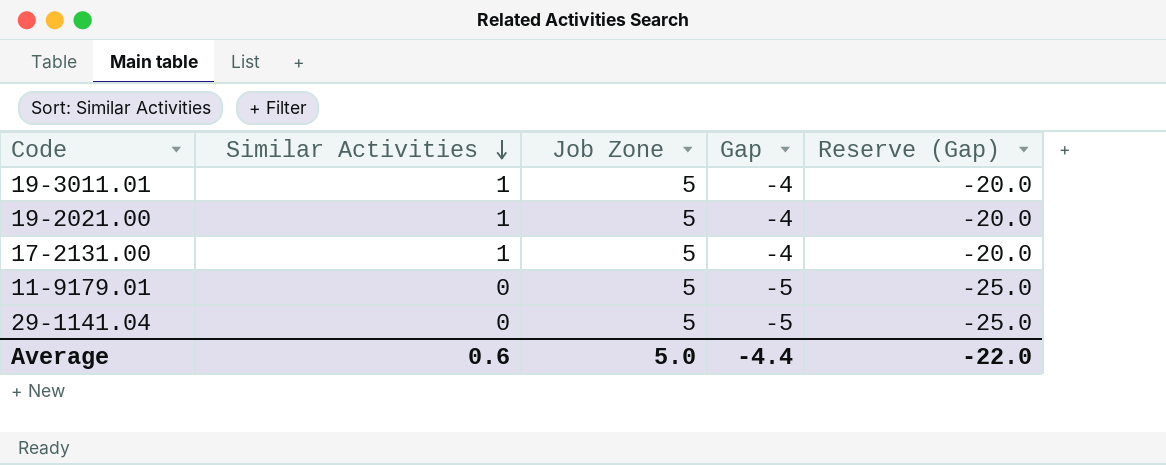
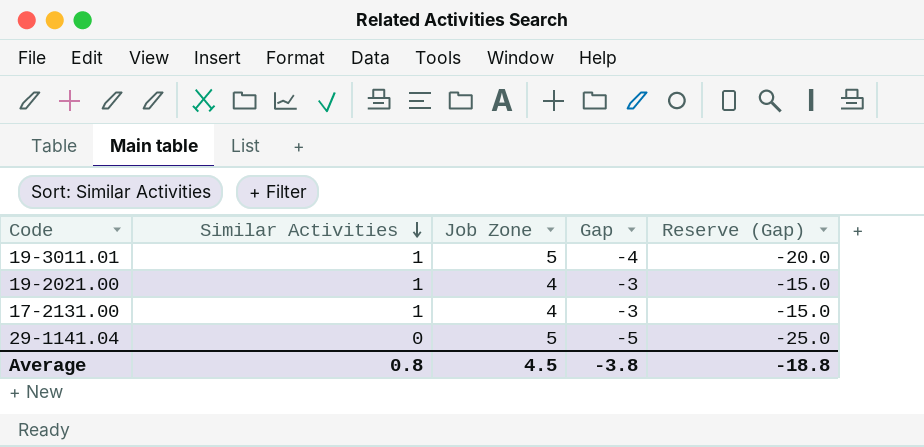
row 11-9179.01: 0 | 5 | -5 | -25.0 -> none
19-2021.00 | Job Zone: 5 -> 4
19-2021.00 | Gap: -4 -> -3
19-2021.00 | Reserve (Gap): -20.0 -> -15.0
17-2131.00 | Job Zone: 5 -> 4
17-2131.00 | Gap: -4 -> -3
17-2131.00 | Reserve (Gap): -20.0 -> -15.0
Average | Similar Activities: 0.6 -> 0.8
Average | Job Zone: 5.0 -> 4.5
Average | Gap: -4.4 -> -3.8
Average | Reserve (Gap): -22.0 -> -18.8

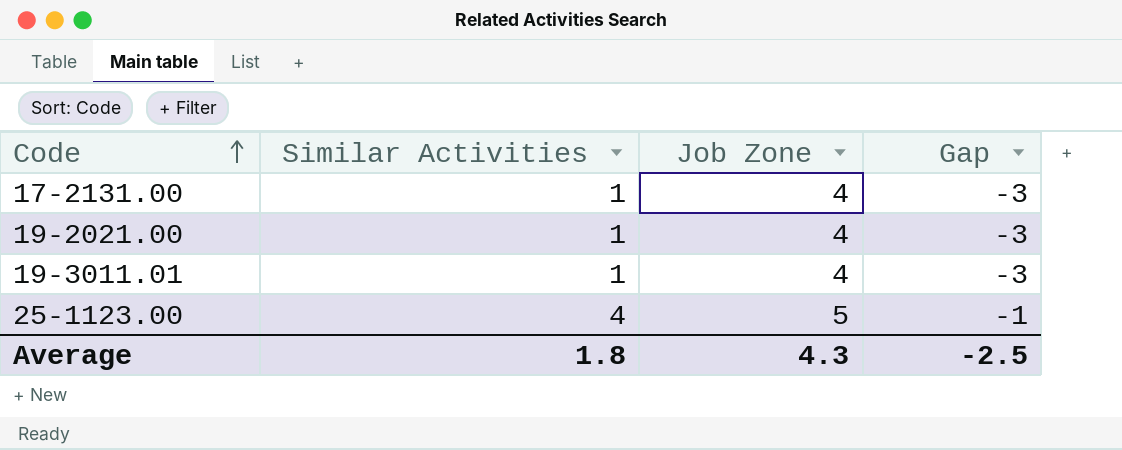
row order: Similar Activities descending -> Code ascending
column Reserve (Gap) | formula: [Gap] * 5 -> none
row 29-1141.04: 0 | 5 | -5 | -25.0 -> none
19-3011.01 | Job Zone: 5 -> 4
19-3011.01 | Gap: -4 -> -3
row 25-1123.00: none -> 4 | 5 | -1
Average | Similar Activities: 0.8 -> 1.8
Average | Job Zone: 4.5 -> 4.3
Average | Gap: -3.8 -> -2.5

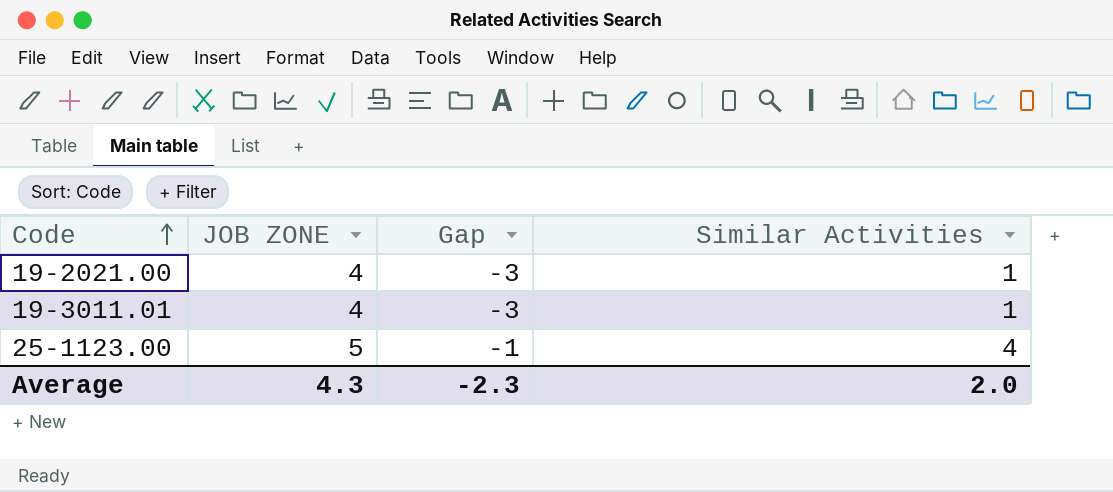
column name: Job Zone -> JOB ZONE
column Similar Activities | position: 2 -> 4
row 17-2131.00: 1 | 4 | -3 -> none
Average | Gap: -2.5 -> -2.3
Average | Similar Activities: 1.8 -> 2.0

